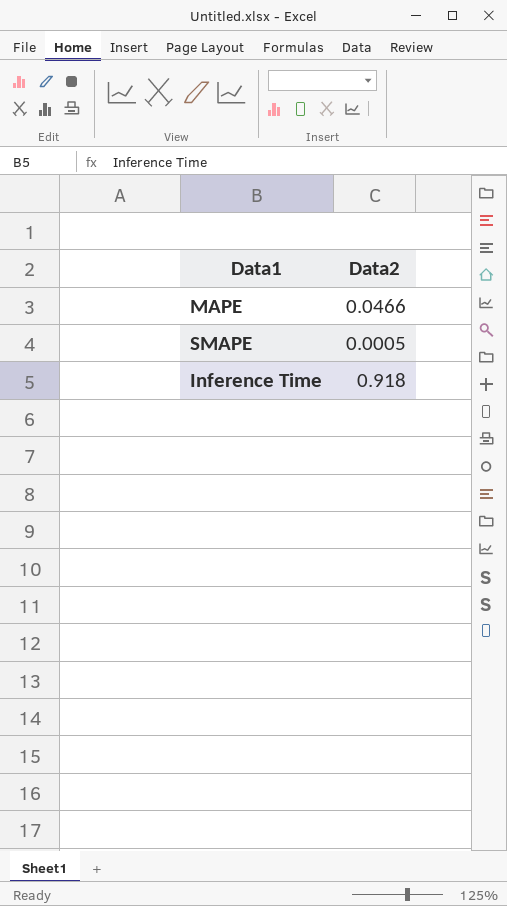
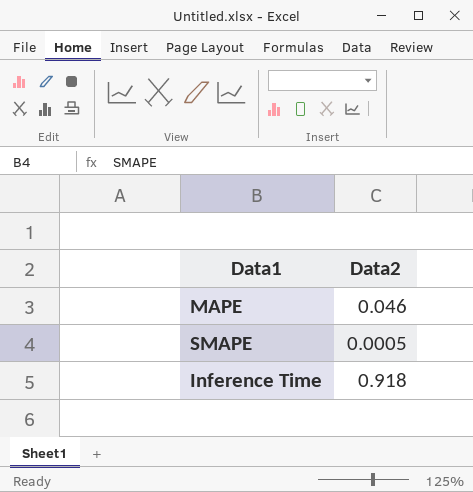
MAPE | Data2: 0.0466 -> 0.046

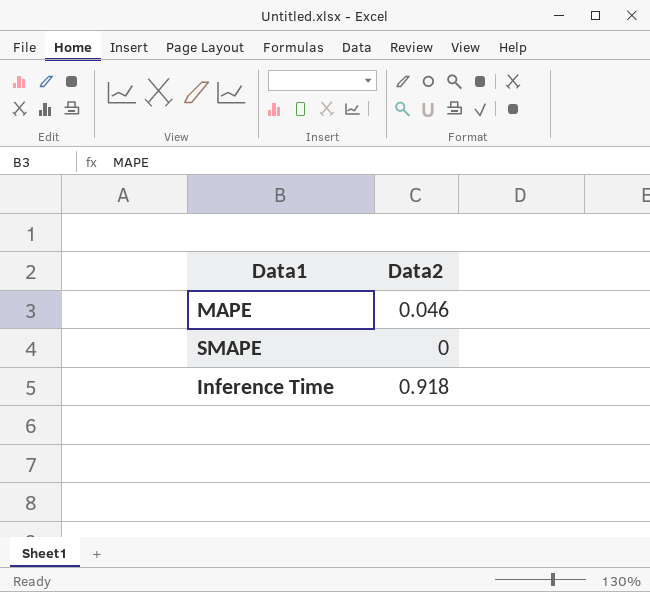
SMAPE | Data2: 0.0005 -> 0

